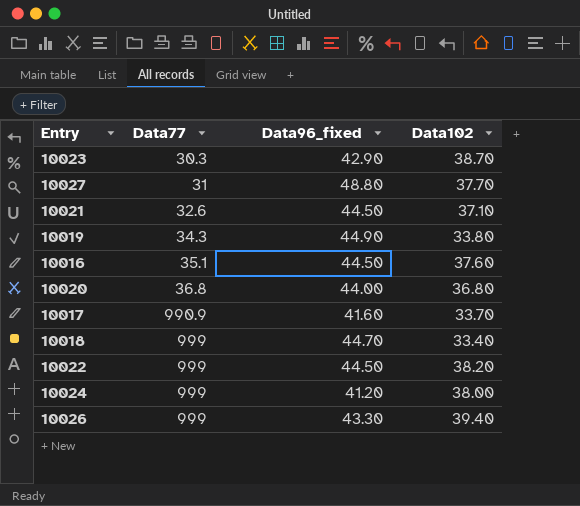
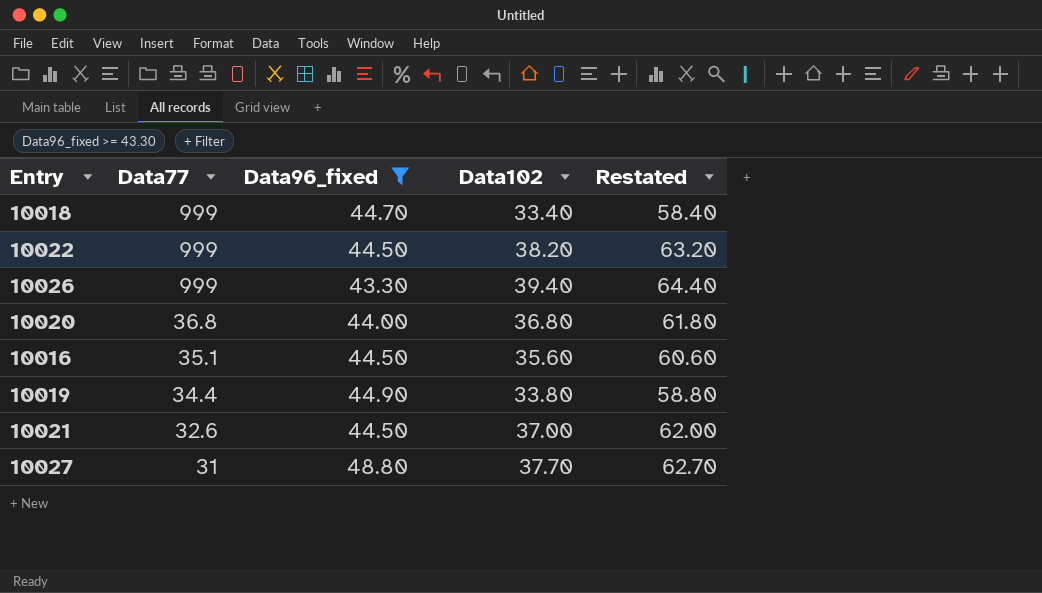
filter: none -> Data96_fixed >= 43.30
row order: Data77 ascending -> Data77 descending
column Restated | formula: none -> [Data102] + 25
10016 | Data102: 37.60 -> 35.60
10019 | Data77: 34.3 -> 34.4
10021 | Data102: 37.10 -> 37.00

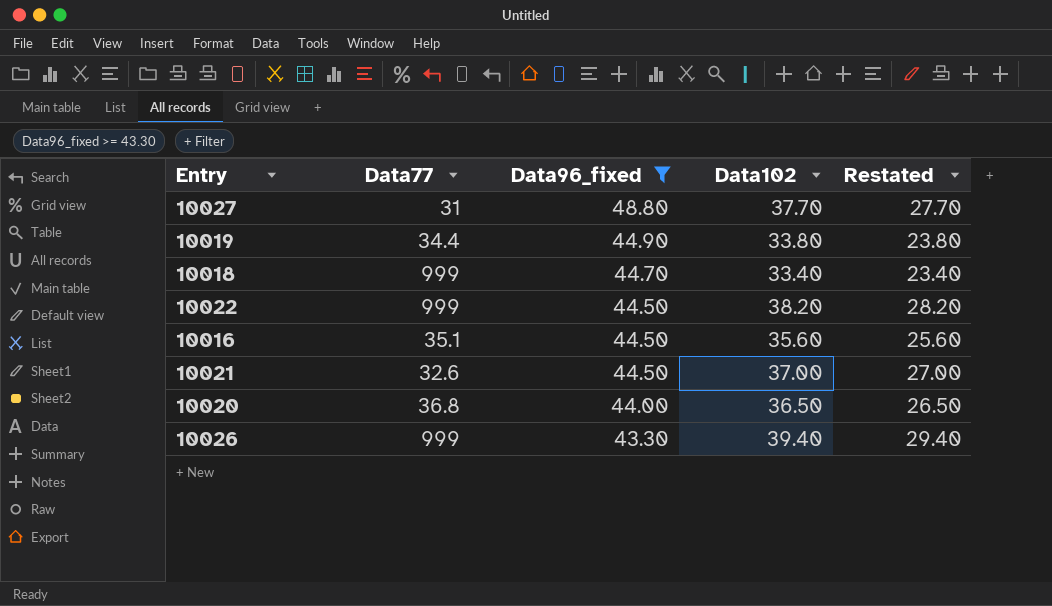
row order: Data77 descending -> Data96_fixed descending
column Restated | formula: [Data102] + 25 -> [Data102] - 10
10020 | Data102: 36.80 -> 36.50

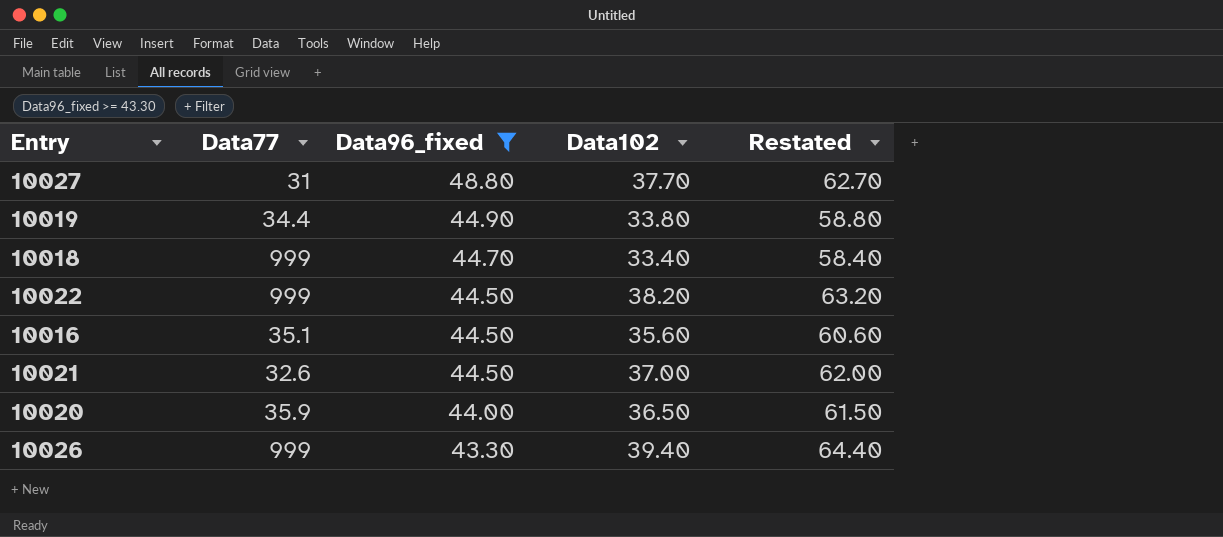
column Restated | formula: [Data102] - 10 -> [Data102] + 25
10020 | Data77: 36.8 -> 35.9

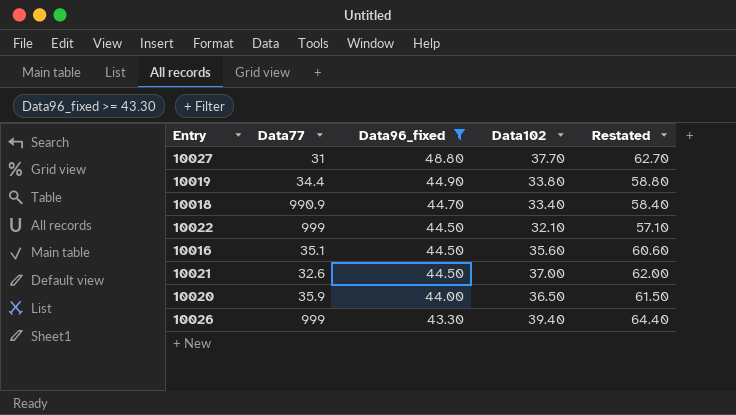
10018 | Data77: 999 -> 990.9
10022 | Data102: 38.20 -> 32.10
10022 | Restated: 63.20 -> 57.10

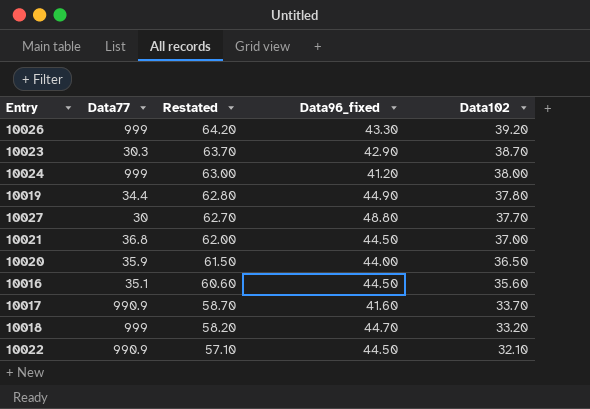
filter: Data96_fixed >= 43.30 -> none
row order: Data96_fixed descending -> Restated descending
column Restated | position: 5 -> 3
10026 | Restated: 64.40 -> 64.20
10026 | Data102: 39.40 -> 39.20
10019 | Restated: 58.80 -> 62.80
10019 | Data102: 33.80 -> 37.80
10027 | Data77: 31 -> 30
10021 | Data77: 32.6 -> 36.8
10018 | Data77: 990.9 -> 999
10018 | Restated: 58.40 -> 58.20
10018 | Data102: 33.40 -> 33.20
10022 | Data77: 999 -> 990.9

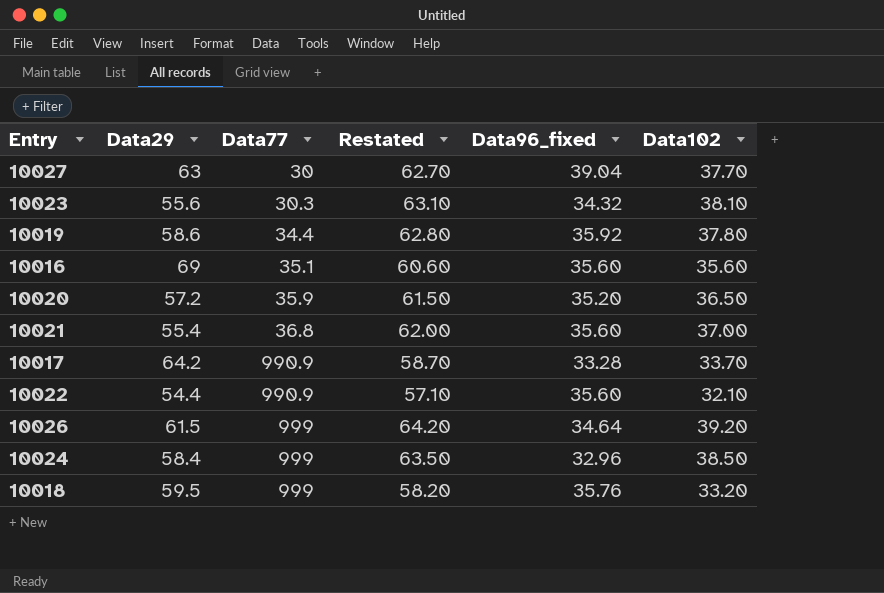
row order: Restated descending -> Data77 ascending
column Data29 | position: none -> 2
10027 | Data96_fixed: 48.80 -> 39.04
10023 | Restated: 63.70 -> 63.10
10023 | Data96_fixed: 42.90 -> 34.32
10023 | Data102: 38.70 -> 38.10
10019 | Data96_fixed: 44.90 -> 35.92
10016 | Data96_fixed: 44.50 -> 35.60
10020 | Data96_fixed: 44.00 -> 35.20
10021 | Data96_fixed: 44.50 -> 35.60
10017 | Data96_fixed: 41.60 -> 33.28
10022 | Data96_fixed: 44.50 -> 35.60
10026 | Data96_fixed: 43.30 -> 34.64
10024 | Restated: 63.00 -> 63.50
10024 | Data96_fixed: 41.20 -> 32.96
10024 | Data102: 38.00 -> 38.50
10018 | Data96_fixed: 44.70 -> 35.76

